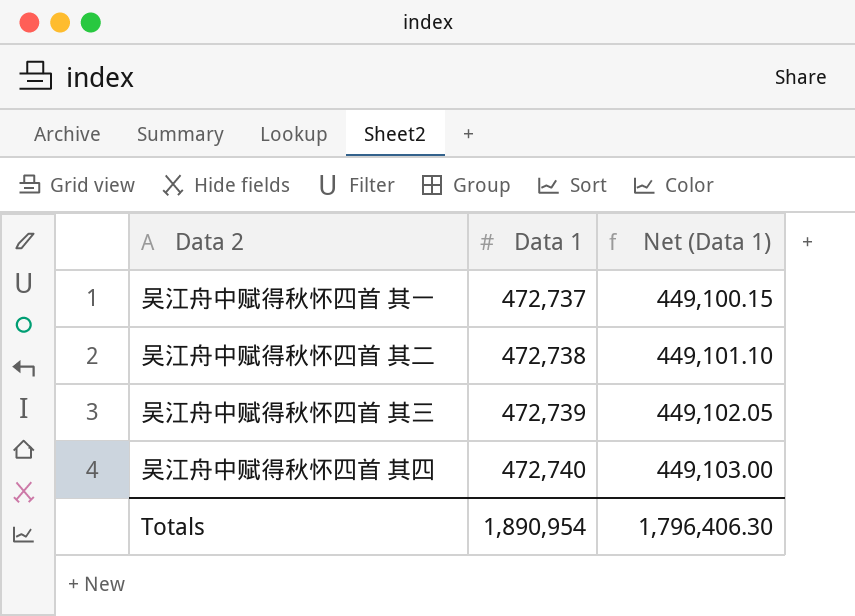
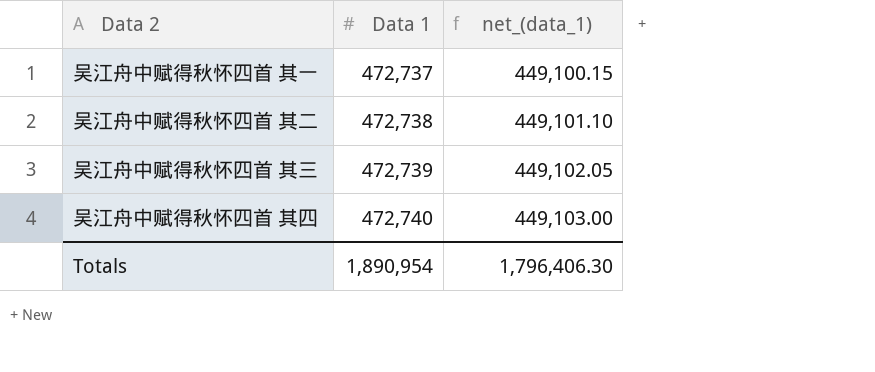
column name: Net (Data 1) -> net_(data_1)

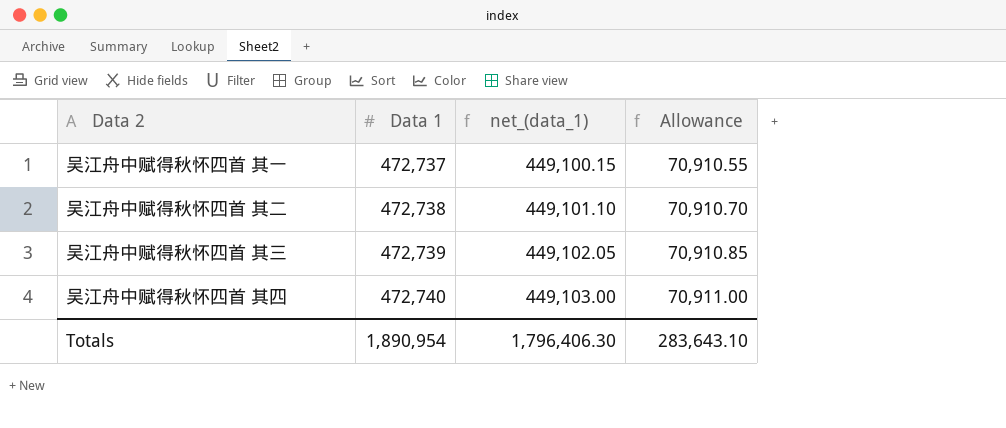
column Allowance | formula: none -> [Data 1] * 0.15

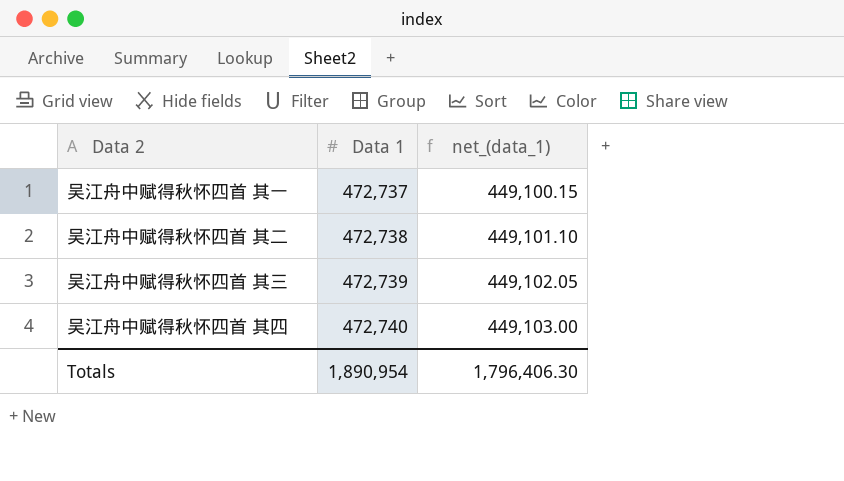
column Allowance | formula: [Data 1] * 0.15 -> none

